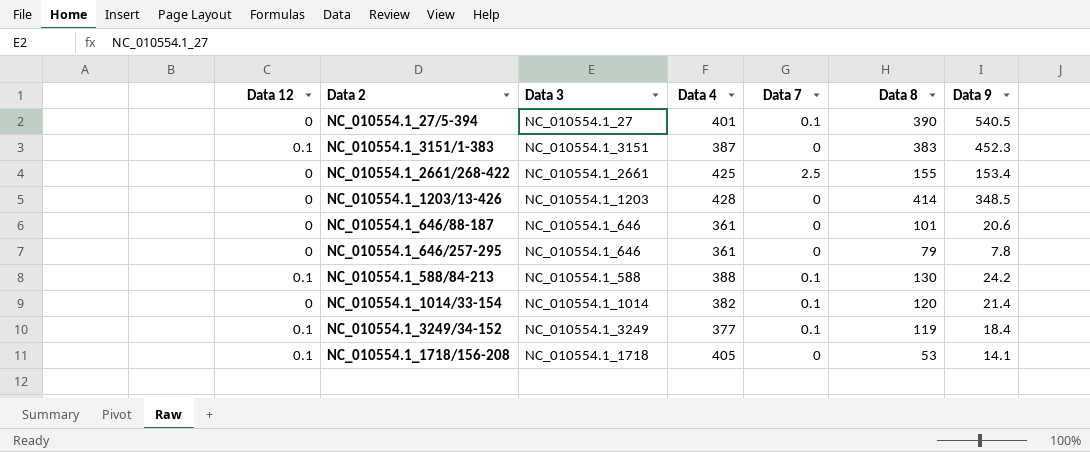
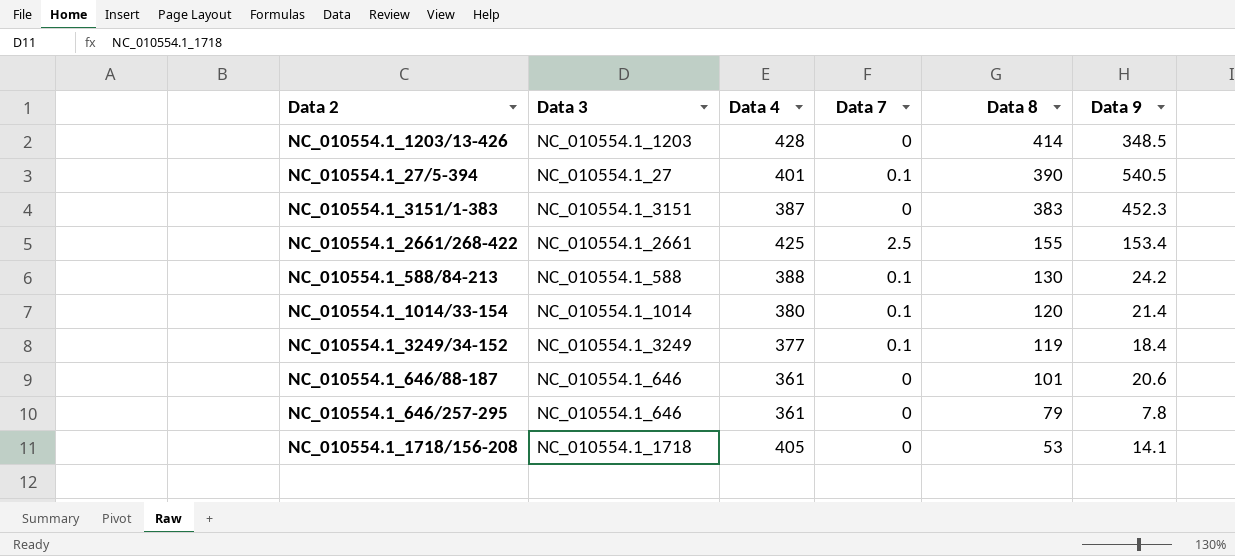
row order: none -> Data 8 descending
column Data 12 | position: 1 -> none
NC_010554.1_1014/33-154 | Data 4: 382 -> 380

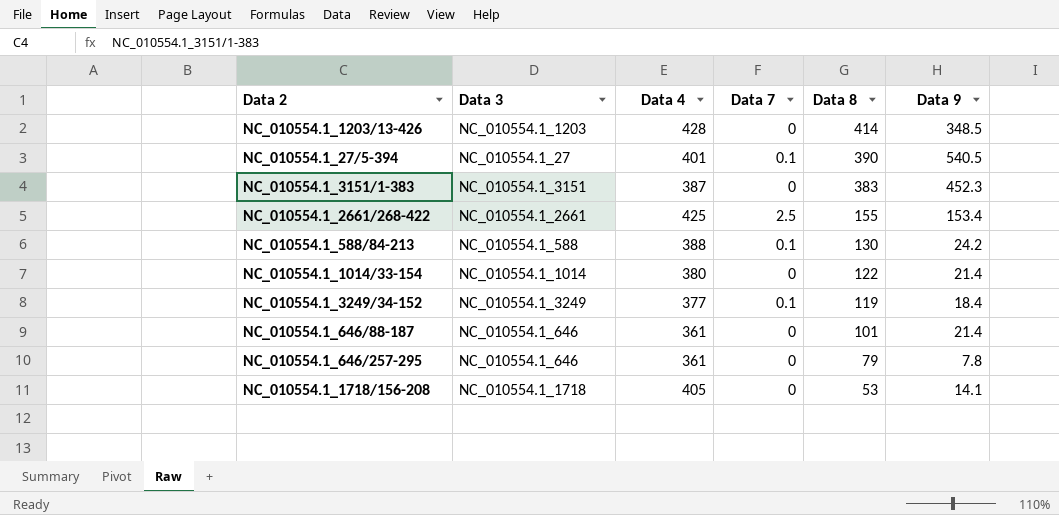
NC_010554.1_1014/33-154 | Data 7: 0.1 -> 0
NC_010554.1_1014/33-154 | Data 8: 120 -> 122
NC_010554.1_646/88-187 | Data 9: 20.6 -> 21.4

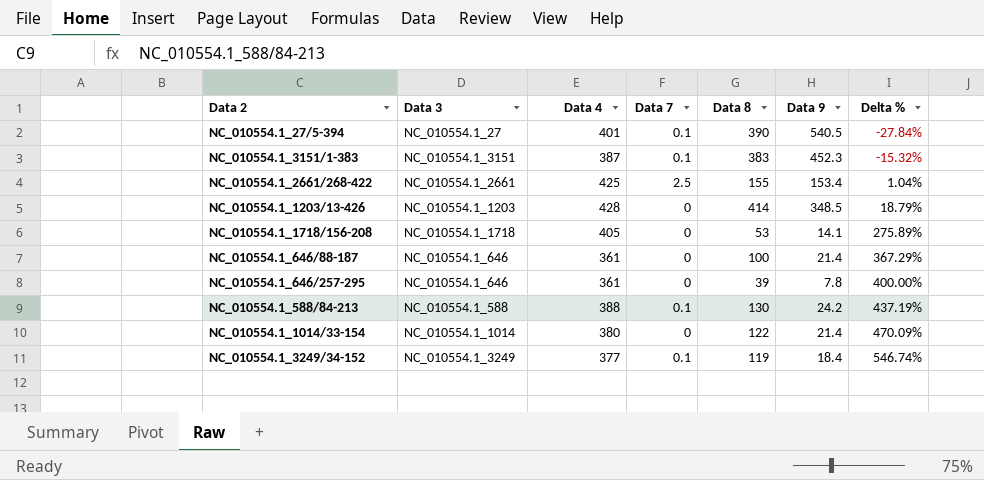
row order: Data 8 descending -> Delta % ascending
column Delta % | formula: none -> ([Data 8] - [Data 9]) / [Data 9]
NC_010554.1_3151/1-383 | Data 7: 0 -> 0.1
NC_010554.1_646/88-187 | Data 8: 101 -> 100
NC_010554.1_646/257-295 | Data 8: 79 -> 39

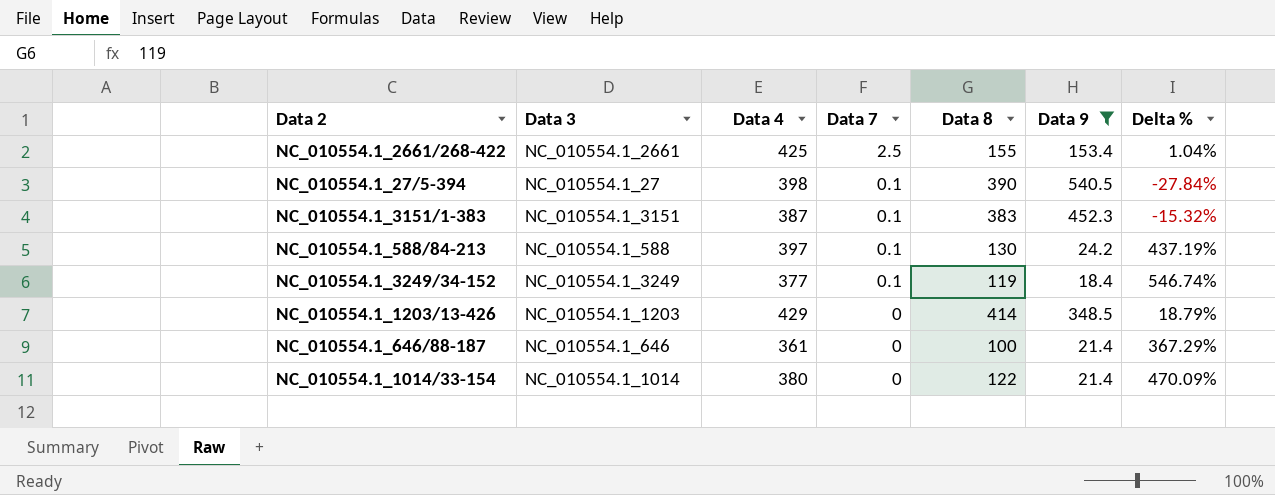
filter: none -> Data 9 >= 18.4
row order: Delta % ascending -> Data 7 descending
NC_010554.1_27/5-394 | Data 4: 401 -> 398
NC_010554.1_588/84-213 | Data 4: 388 -> 397
NC_010554.1_1203/13-426 | Data 4: 428 -> 429

